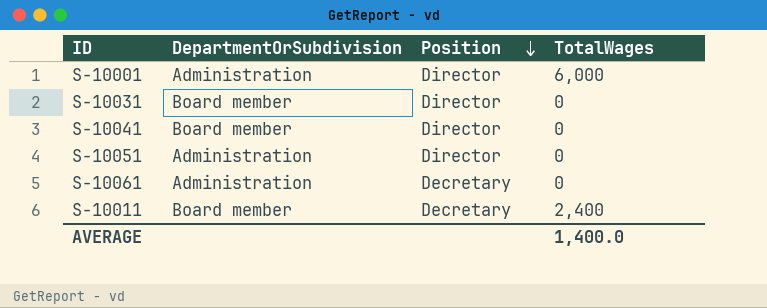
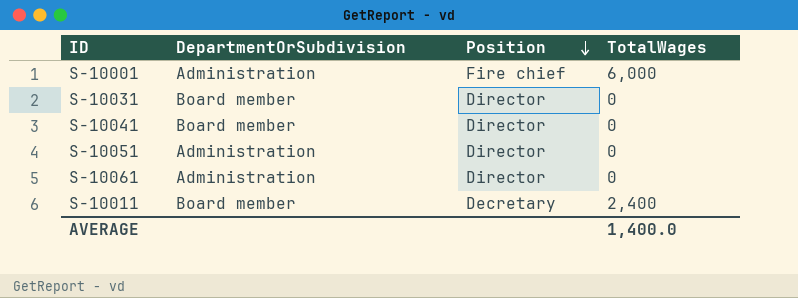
S-10001 | Position: Director -> Fire chief
S-10061 | Position: Decretary -> Director

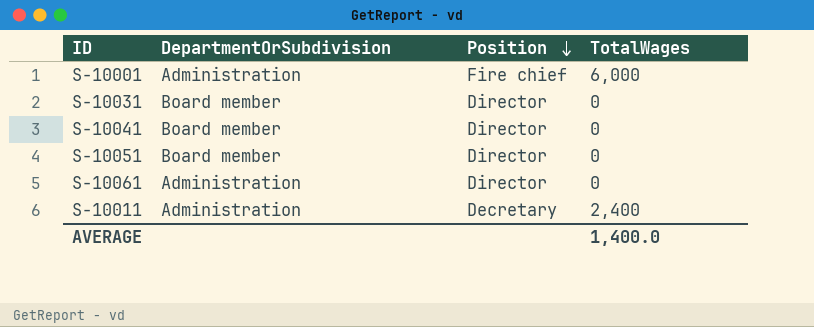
S-10051 | DepartmentOrSubdivision: Administration -> Board member
S-10011 | DepartmentOrSubdivision: Board member -> Administration

